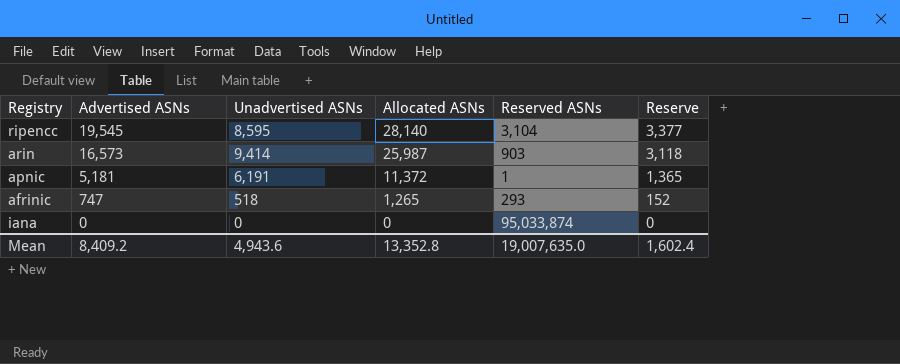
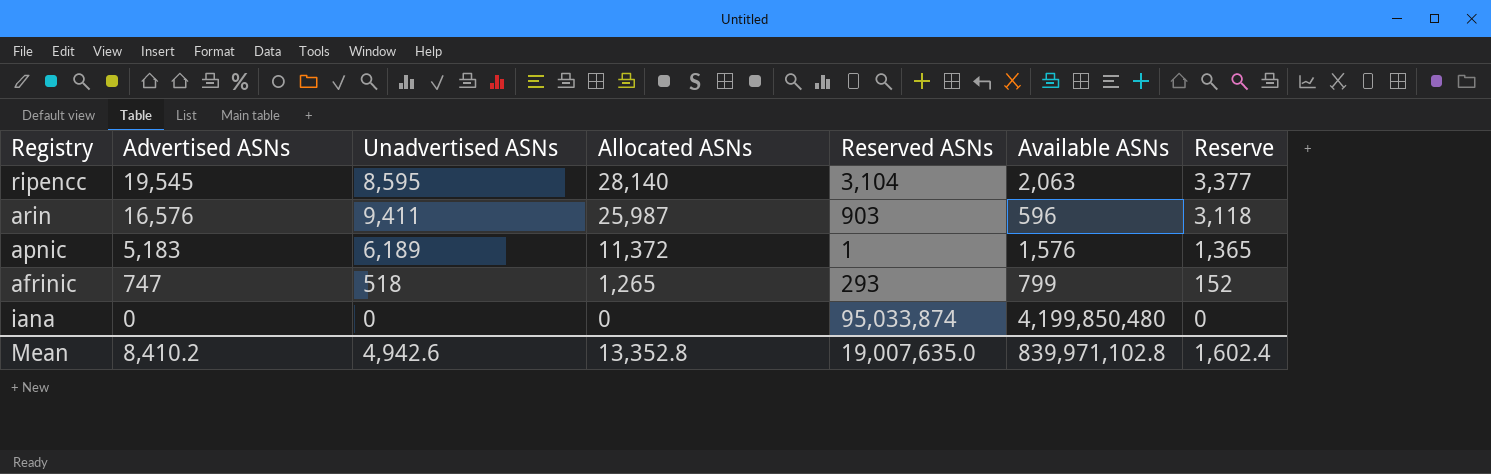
column Available ASNs | position: none -> 6
arin | Advertised ASNs: 16,573 -> 16,576
arin | Unadvertised ASNs: 9,414 -> 9,411
apnic | Advertised ASNs: 5,181 -> 5,183
apnic | Unadvertised ASNs: 6,191 -> 6,189
Mean | Advertised ASNs: 8,409.2 -> 8,410.2
Mean | Unadvertised ASNs: 4,943.6 -> 4,942.6

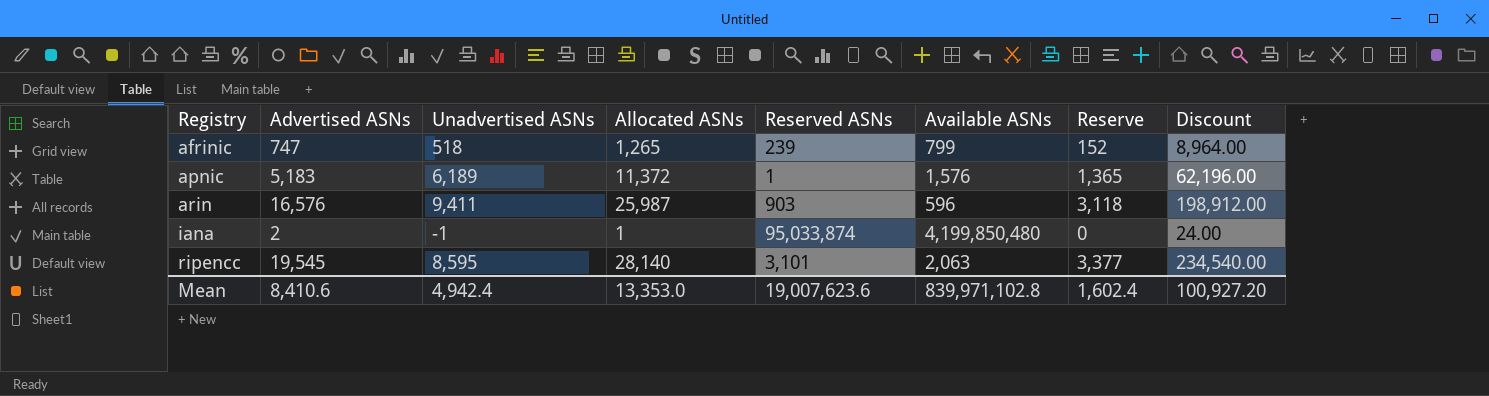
row order: Advertised ASNs descending -> Registry ascending
column Discount | formula: none -> [Advertised ASNs] * 12
afrinic | Reserved ASNs: 293 -> 239
iana | Advertised ASNs: 0 -> 2
iana | Unadvertised ASNs: 0 -> -1
iana | Allocated ASNs: 0 -> 1
ripencc | Reserved ASNs: 3,104 -> 3,101
Mean | Advertised ASNs: 8,410.2 -> 8,410.6
Mean | Unadvertised ASNs: 4,942.6 -> 4,942.4
Mean | Allocated ASNs: 13,352.8 -> 13,353.0
Mean | Reserved ASNs: 19,007,635.0 -> 19,007,623.6

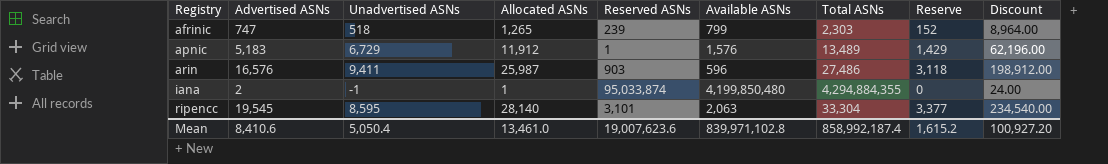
column Total ASNs | formula: none -> [Allocated ASNs] + [Reserved ASNs] + [Available ASNs]
apnic | Unadvertised ASNs: 6,189 -> 6,729
apnic | Allocated ASNs: 11,372 -> 11,912
apnic | Reserve: 1,365 -> 1,429
Mean | Unadvertised ASNs: 4,942.4 -> 5,050.4
Mean | Allocated ASNs: 13,353.0 -> 13,461.0
Mean | Reserve: 1,602.4 -> 1,615.2

